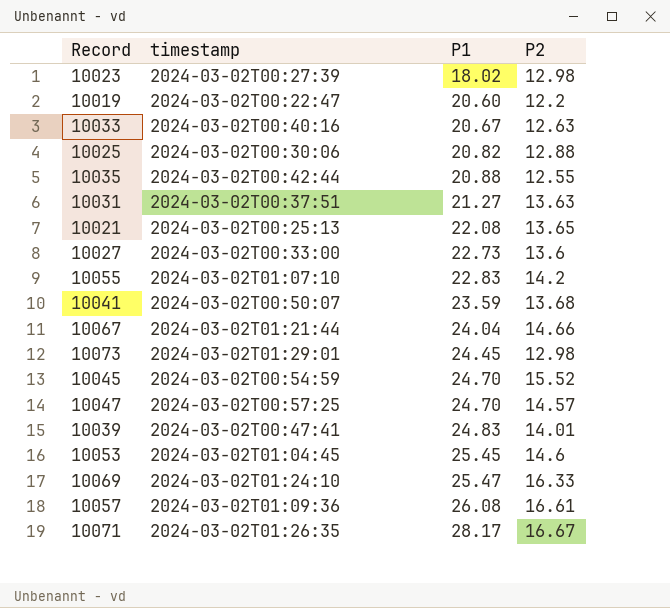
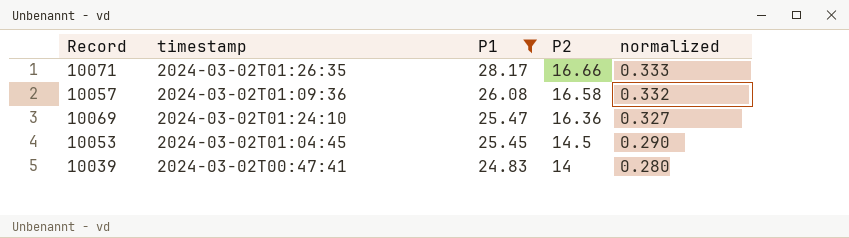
filter: none -> P1 >= 24.83
row order: P1 ascending -> P1 descending
column normalized | formula: none -> [P2] * 0.02
10071 | P2: 16.67 -> 16.66
10057 | P2: 16.61 -> 16.58
10069 | P2: 16.33 -> 16.36
10053 | P2: 14.6 -> 14.5
10039 | P2: 14.01 -> 14

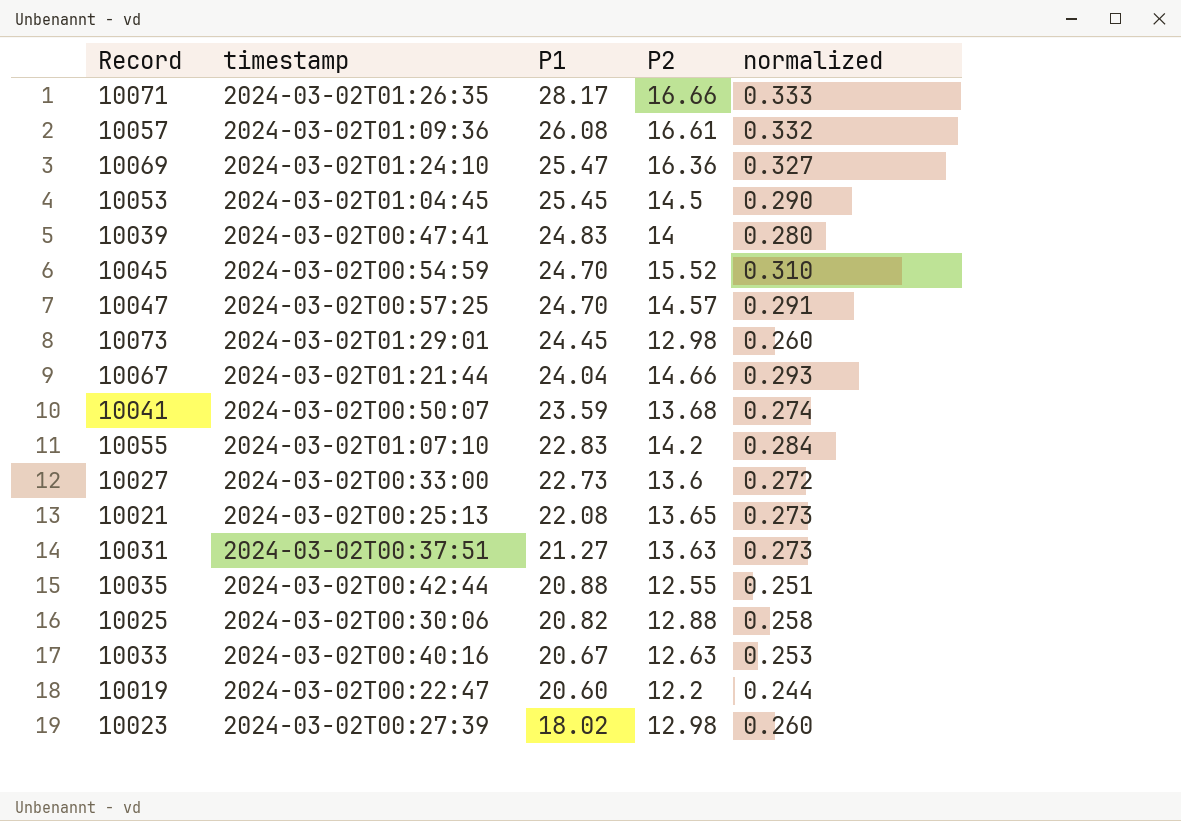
filter: P1 >= 24.83 -> none
10057 | P2: 16.58 -> 16.61

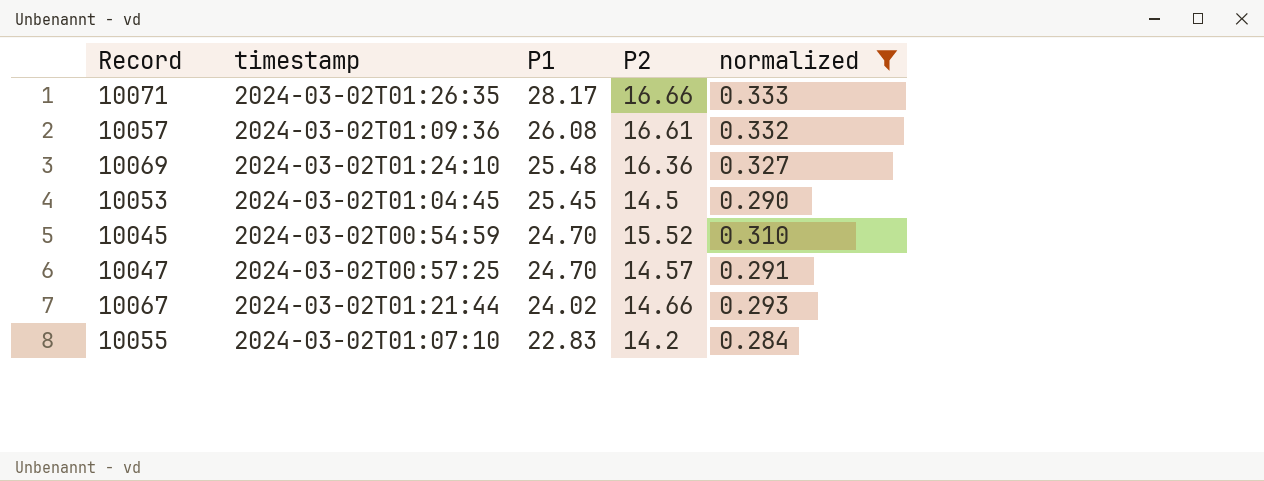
filter: none -> normalized >= 0.284
10069 | P1: 25.47 -> 25.48
10067 | P1: 24.04 -> 24.02

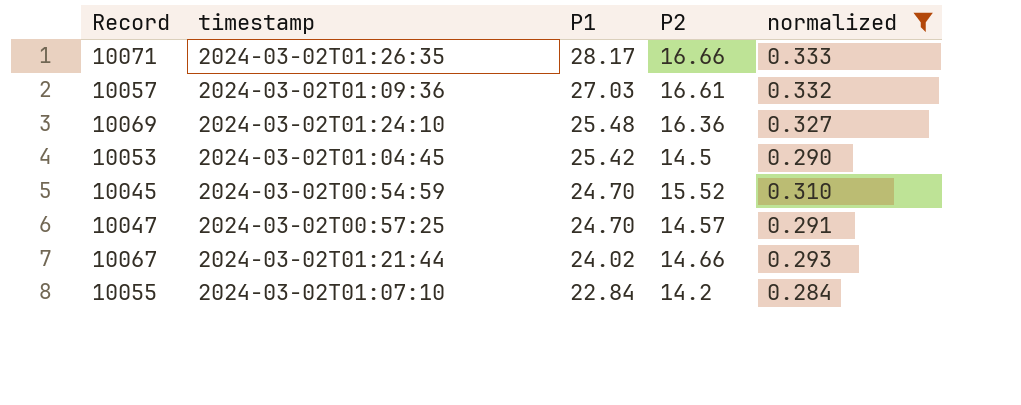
10057 | P1: 26.08 -> 27.03
10053 | P1: 25.45 -> 25.42
10055 | P1: 22.83 -> 22.84

